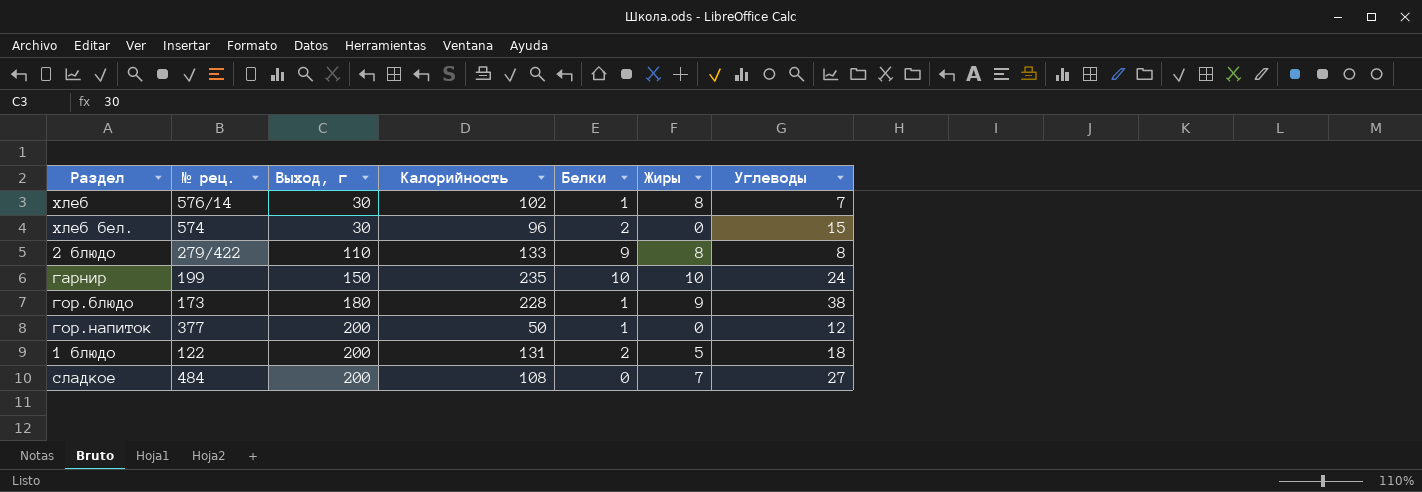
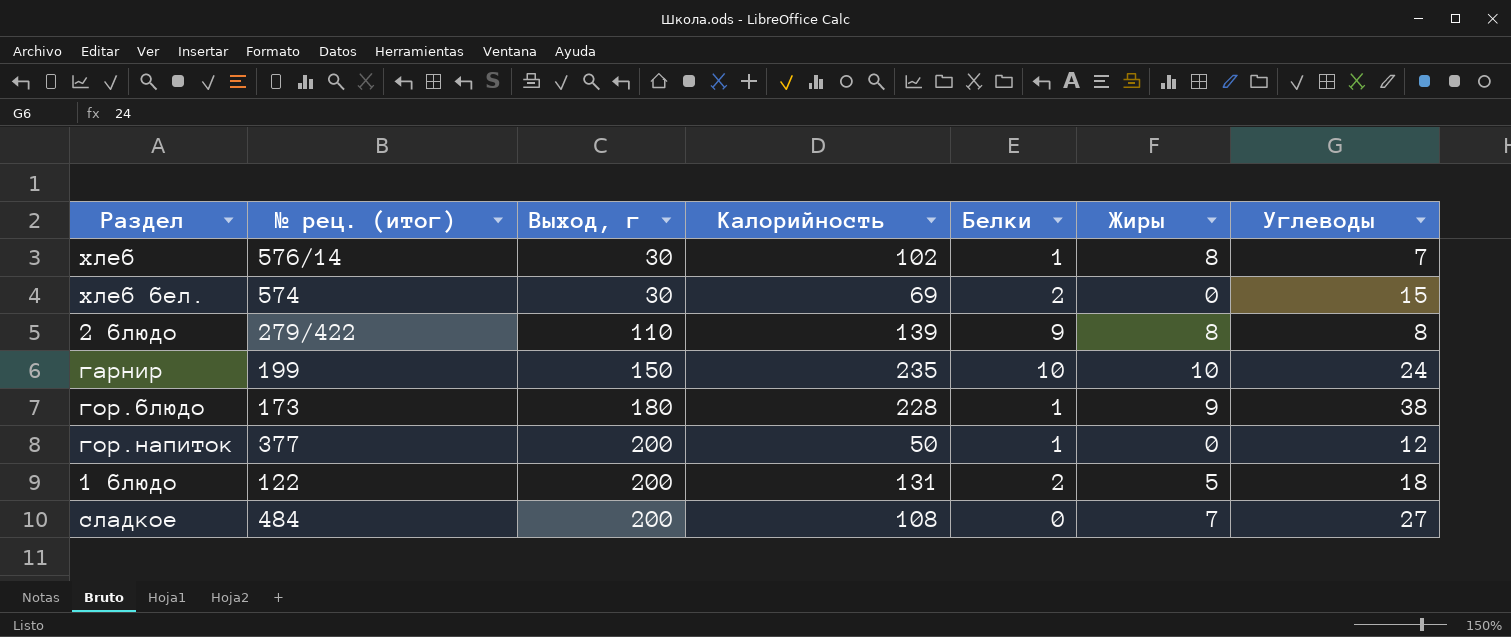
column name: № рец. -> № рец. (итог)
хлеб бел. | Калорийность: 96 -> 69
2 блюдо | Калорийность: 133 -> 139

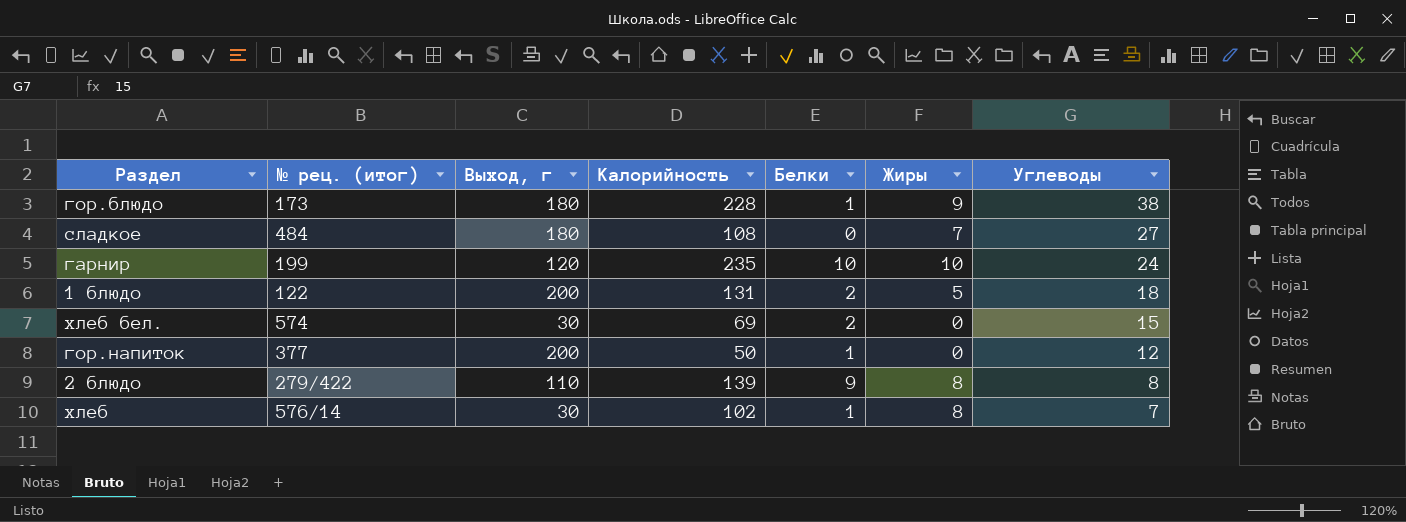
row order: Выход, г ascending -> Углеводы descending
сладкое | Выход, г: 200 -> 180
гарнир | Выход, г: 150 -> 120

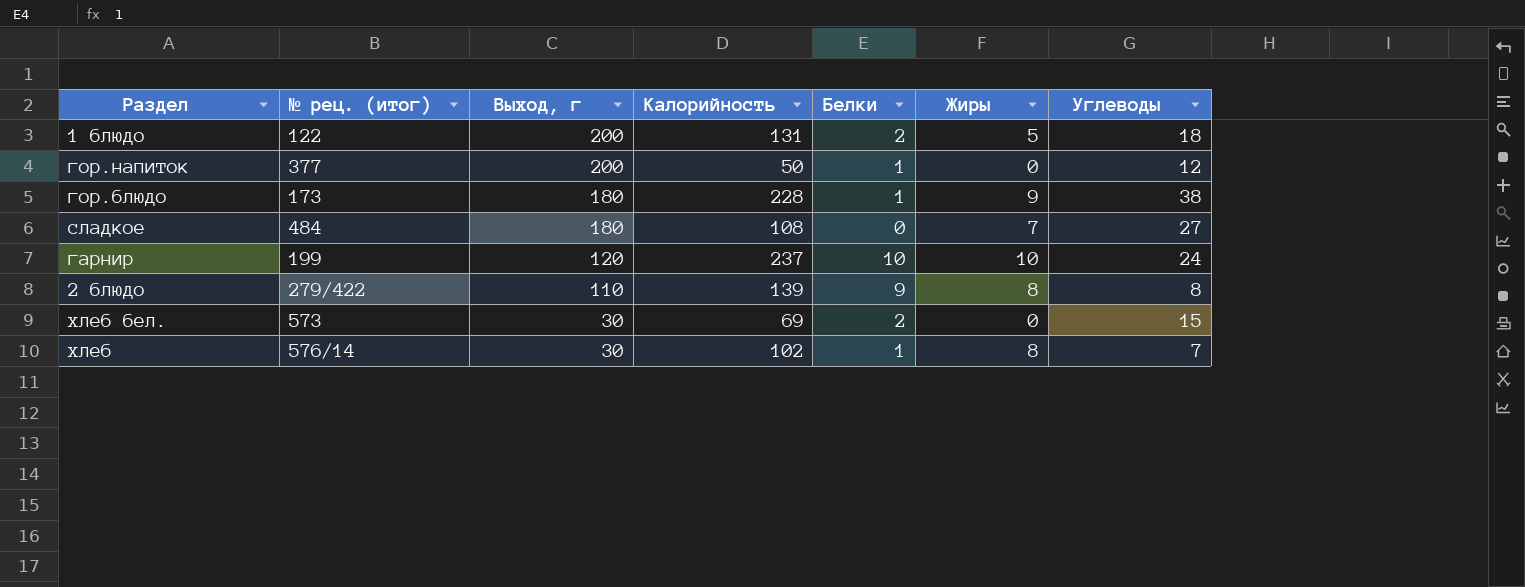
row order: Углеводы descending -> Выход, г descending
гарнир | Калорийность: 235 -> 237
хлеб бел. | № рец. (итог): 574 -> 573

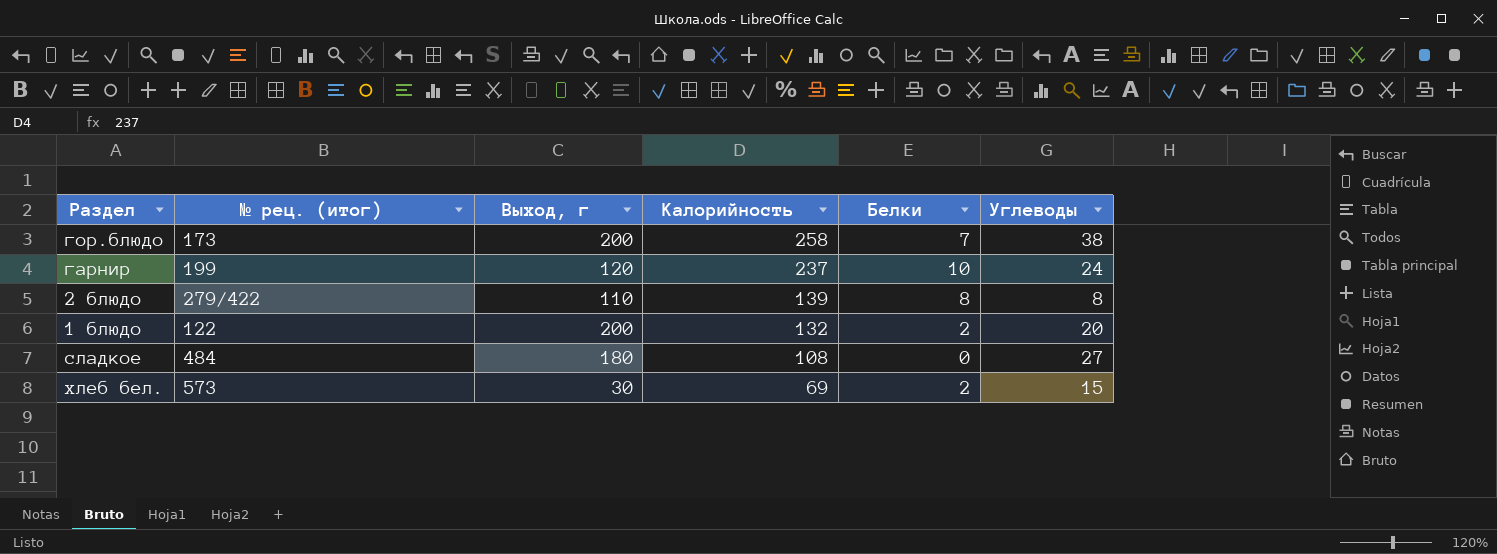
row order: Выход, г descending -> Калорийность descending
column Жиры | position: 6 -> none
row гор.напиток: 377 | 200 | 50 | 1 | 0 | 12 -> none
row хлеб: 576/14 | 30 | 102 | 1 | 8 | 7 -> none
гор.блюдо | Выход, г: 180 -> 200
гор.блюдо | Калорийность: 228 -> 258
гор.блюдо | Белки: 1 -> 7
2 блюдо | Белки: 9 -> 8
1 блюдо | Калорийность: 131 -> 132
1 блюдо | Углеводы: 18 -> 20

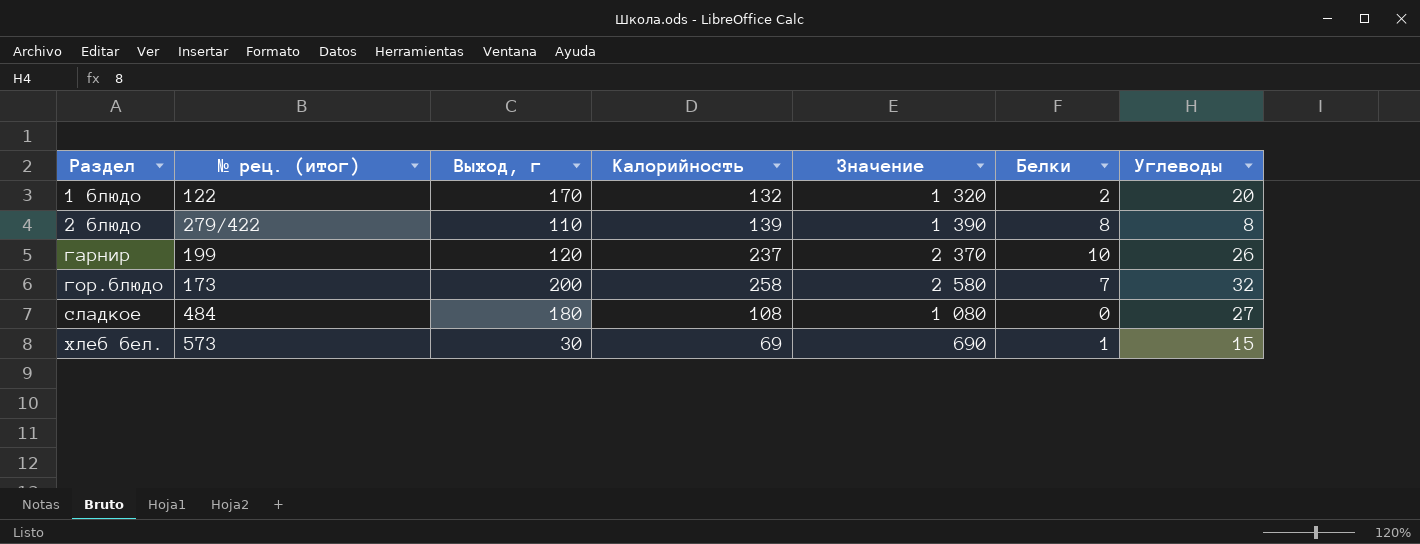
row order: Калорийность descending -> Раздел ascending
column Значение | formula: none -> [Калорийность] * 10
1 блюдо | Выход, г: 200 -> 170
гарнир | Углеводы: 24 -> 26
гор.блюдо | Углеводы: 38 -> 32
хлеб бел. | Белки: 2 -> 1

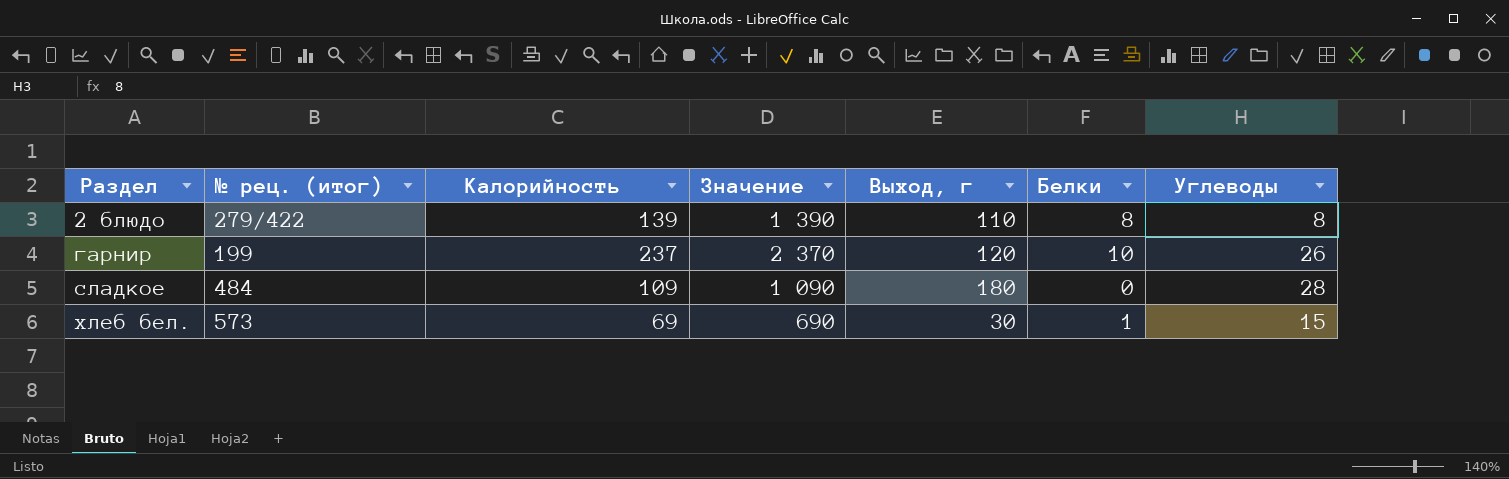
column Выход, г | position: 3 -> 5
row 1 блюдо: 122 | 170 | 132 | 1 320 | 2 | 20 -> none
row гор.блюдо: 173 | 200 | 258 | 2 580 | 7 | 32 -> none
сладкое | Калорийность: 108 -> 109
сладкое | Значение: 1 080 -> 1 090
сладкое | Углеводы: 27 -> 28

